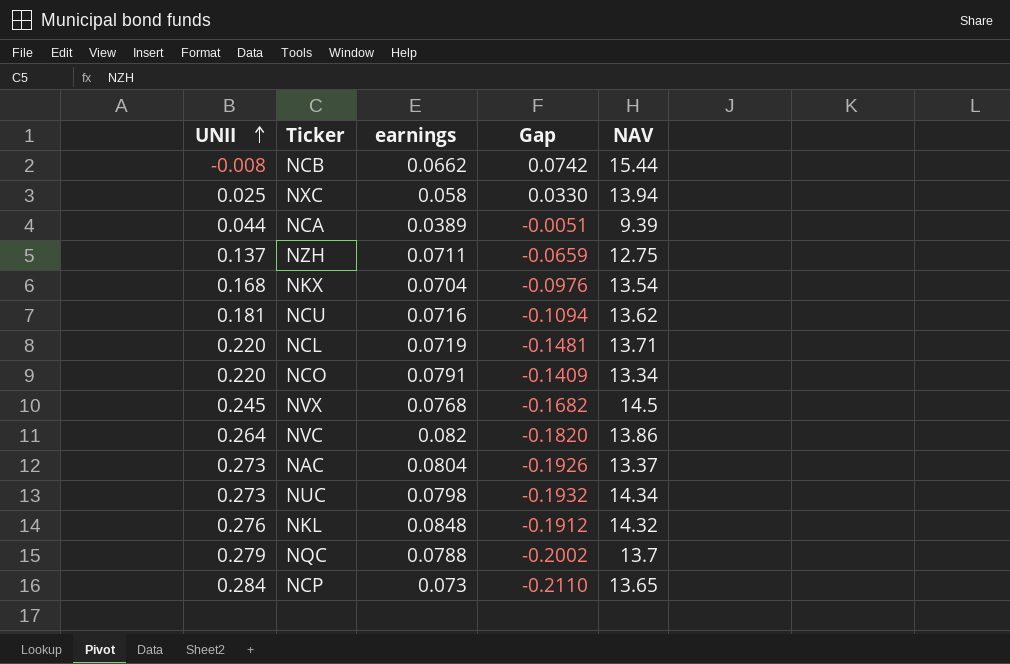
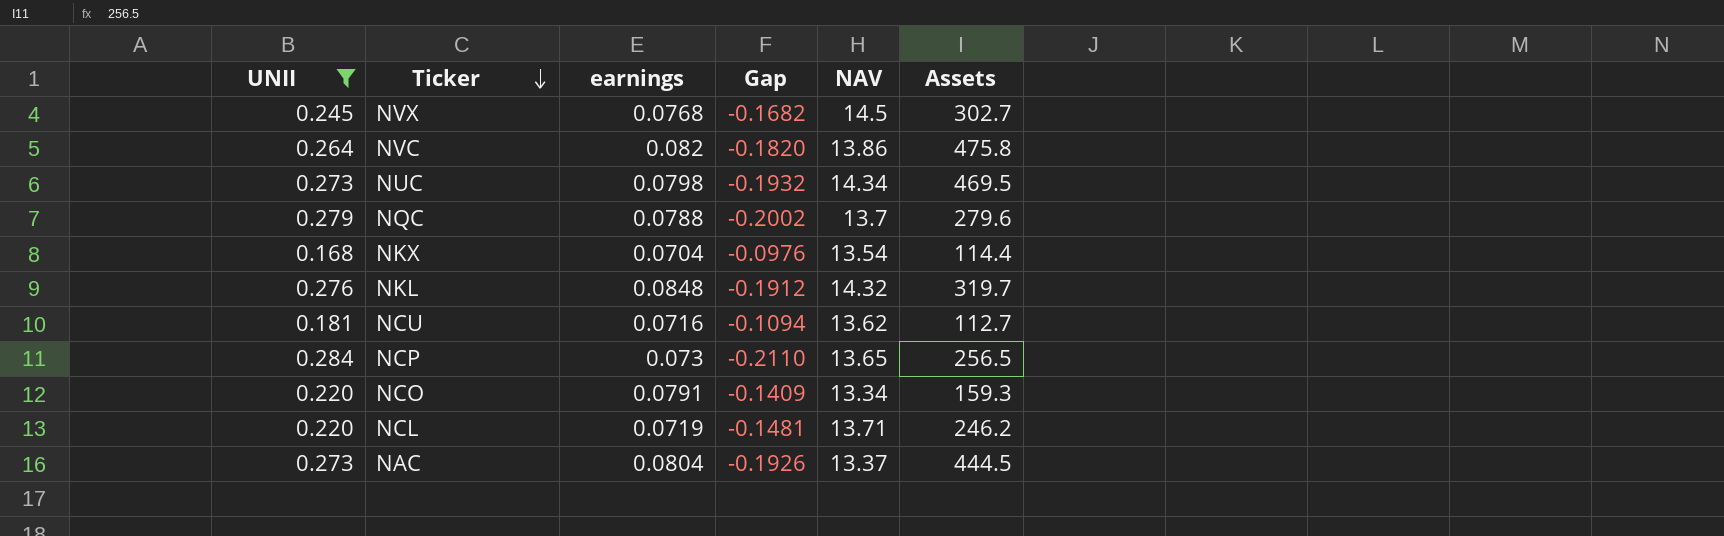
filter: none -> UNII >= 0.168
row order: UNII ascending -> Ticker descending
column Assets | position: none -> 6

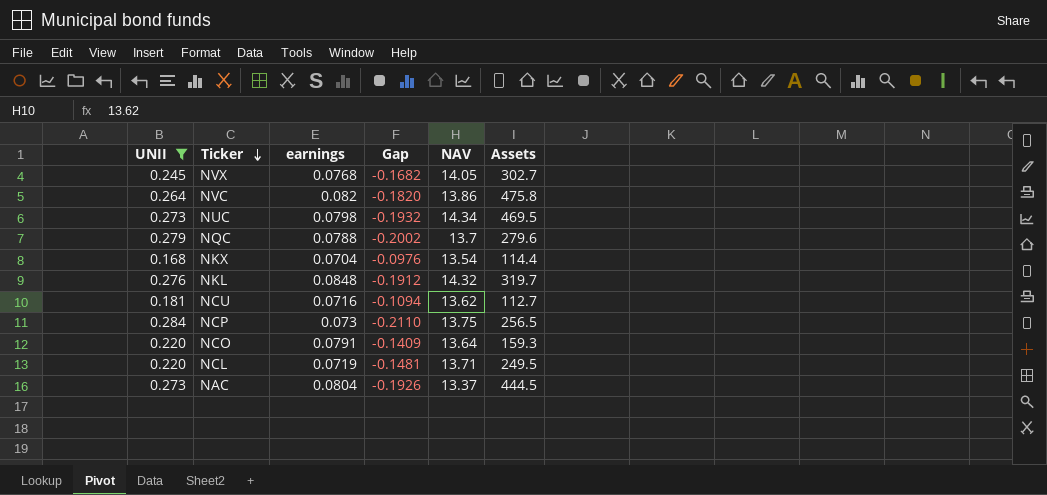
NVX | NAV: 14.5 -> 14.05
NCP | NAV: 13.65 -> 13.75
NCO | NAV: 13.34 -> 13.64
NCL | Assets: 246.2 -> 249.5

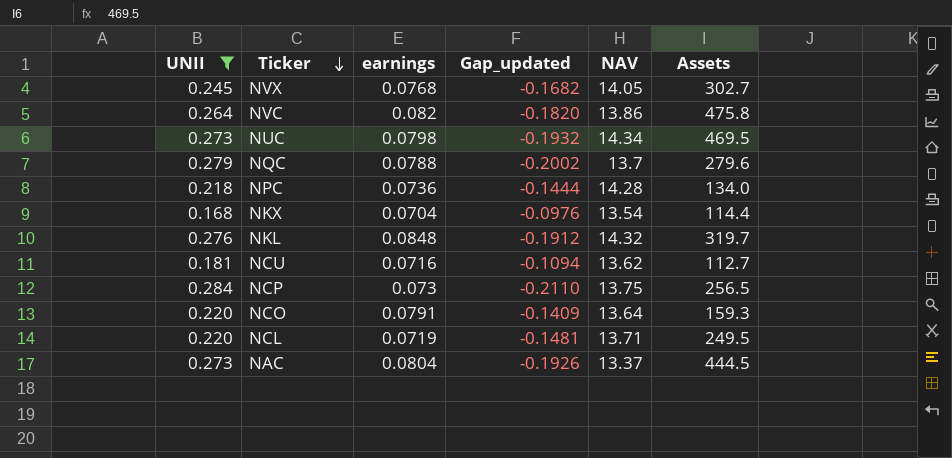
column name: Gap -> Gap_updated
row NPC: none -> 0.218 | 0.0736 | -0.1444 | 14.28 | 134.0

